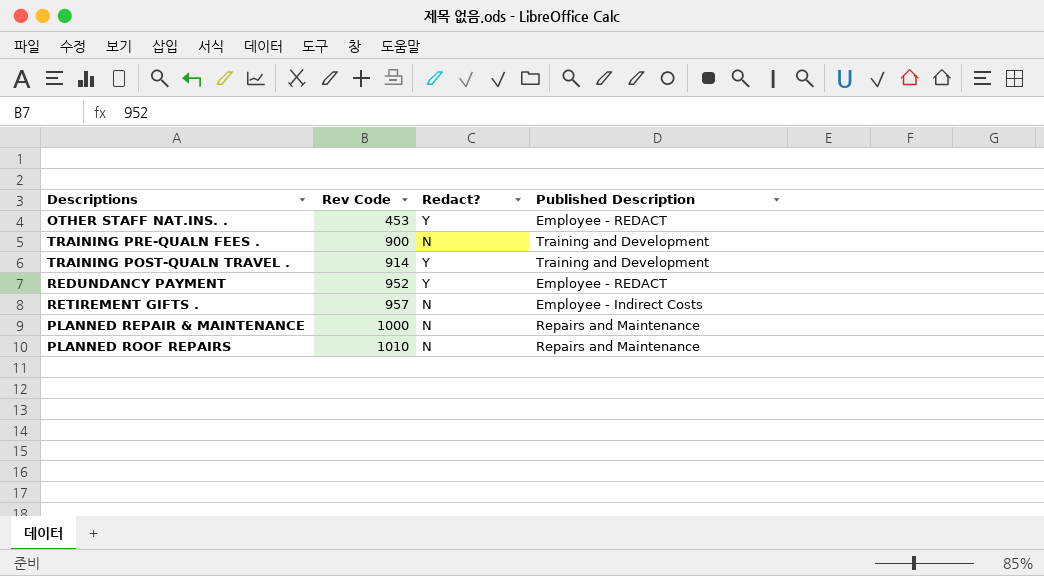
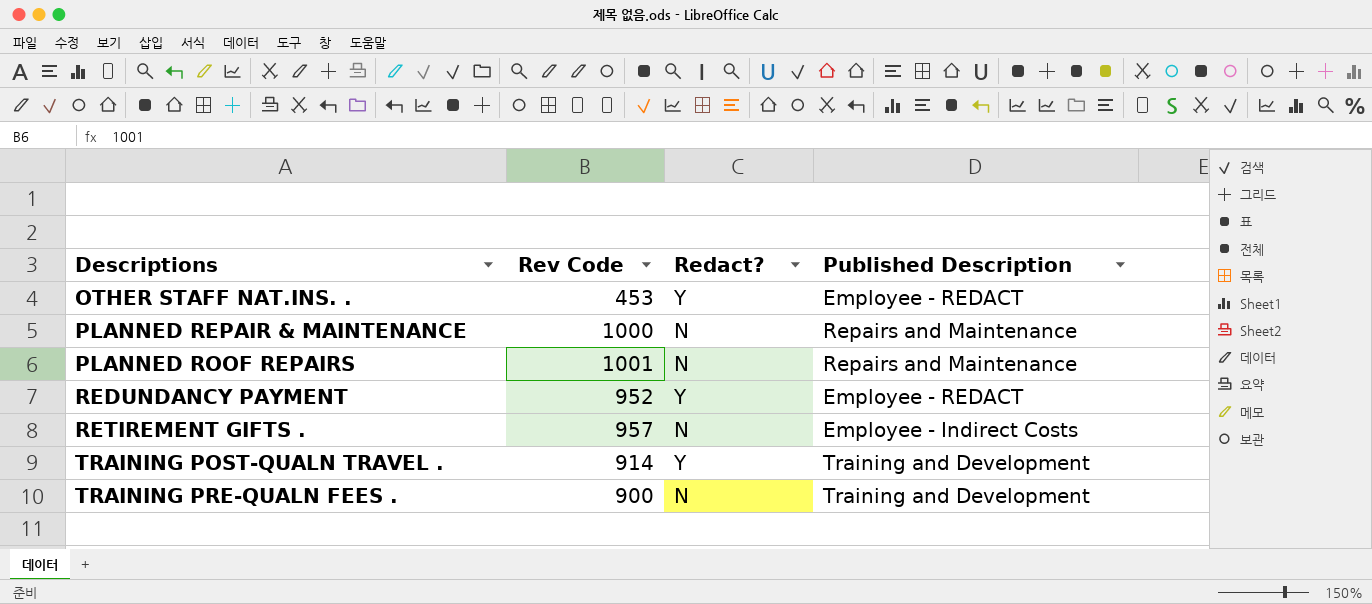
row order: Rev Code ascending -> Descriptions ascending
PLANNED ROOF REPAIRS | Rev Code: 1010 -> 1001

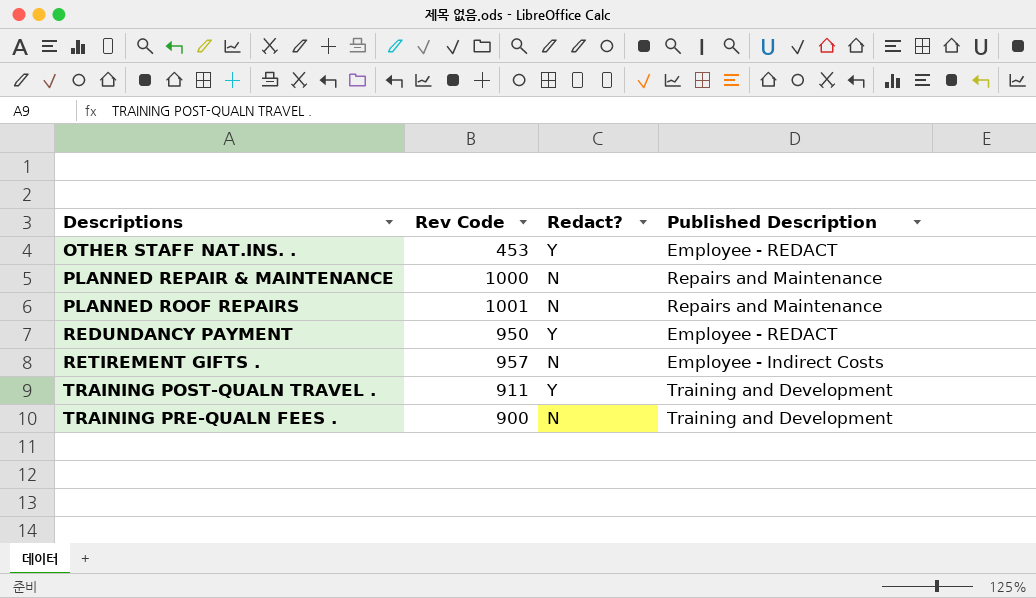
REDUNDANCY PAYMENT | Rev Code: 952 -> 950
TRAINING POST-QUALN TRAVEL . | Rev Code: 914 -> 911

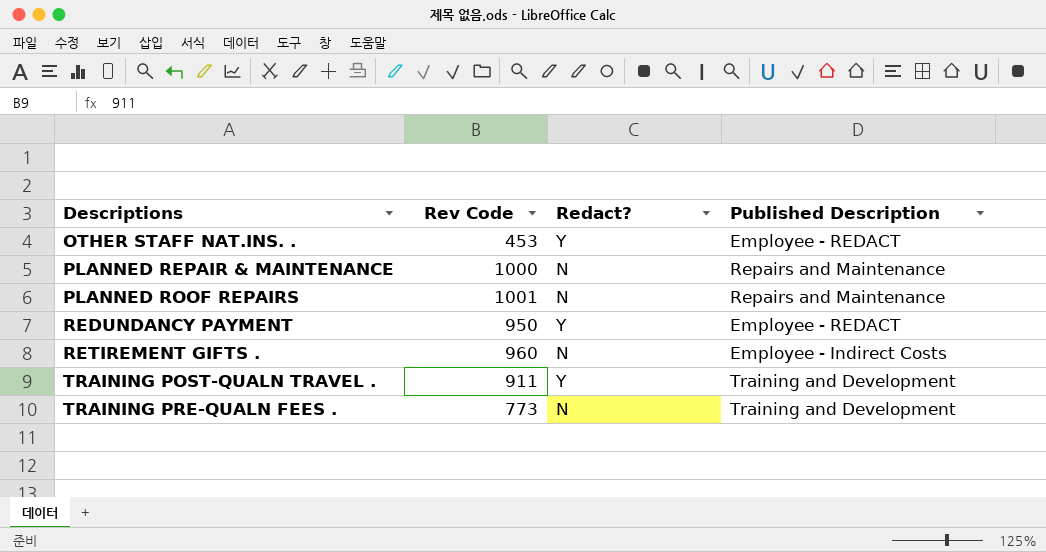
RETIREMENT GIFTS . | Rev Code: 957 -> 960
TRAINING PRE-QUALN FEES . | Rev Code: 900 -> 773

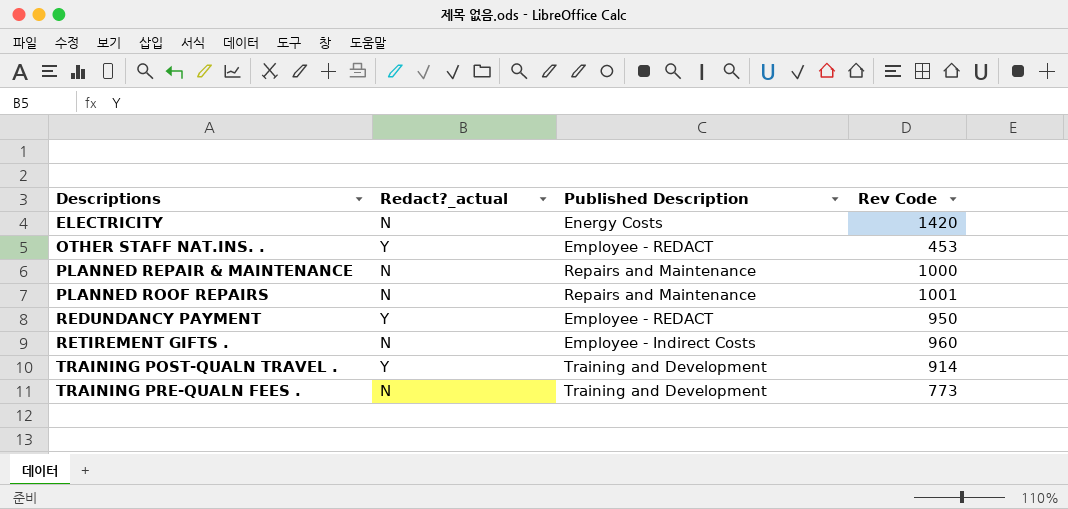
column name: Redact? -> Redact?_actual
column Rev Code | position: 2 -> 4
row ELECTRICITY: none -> N | Energy Costs | 1420
TRAINING POST-QUALN TRAVEL . | Rev Code: 911 -> 914

